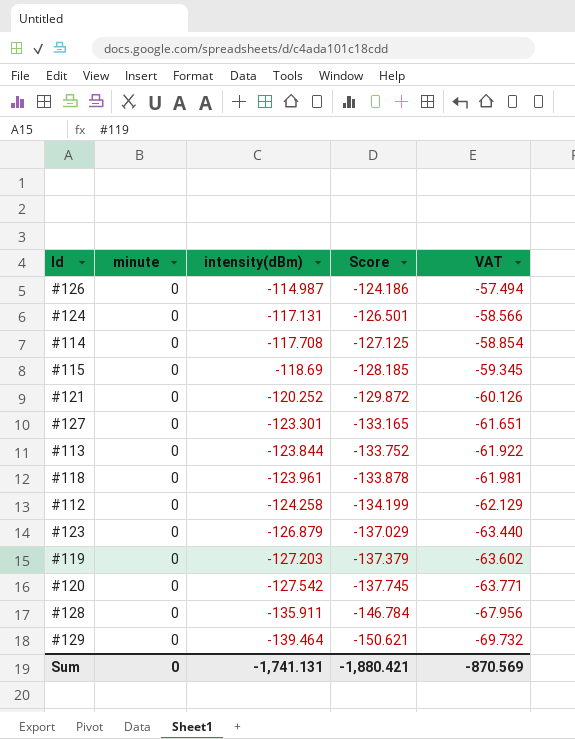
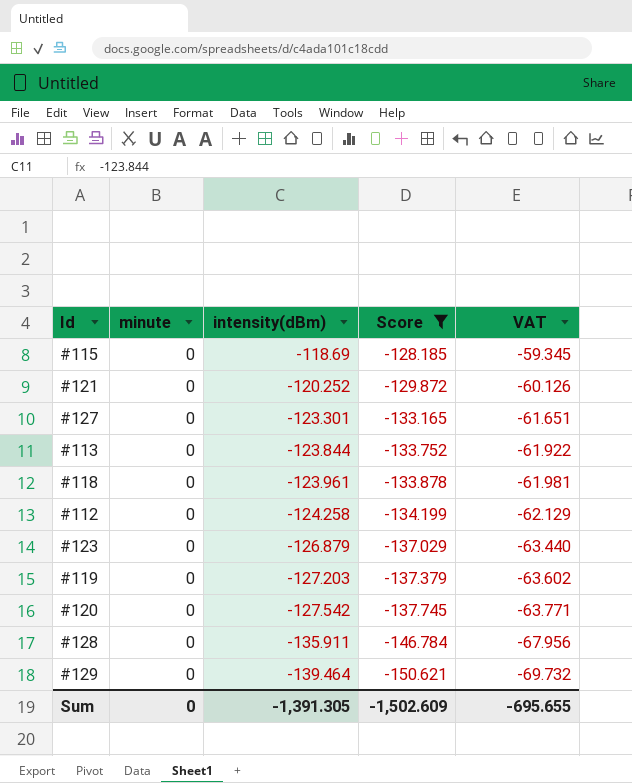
filter: none -> Score <= -128.185
Sum | intensity(dBm): -1,741.131 -> -1,391.305
Sum | Score: -1,880.421 -> -1,502.609
Sum | VAT: -870.569 -> -695.655

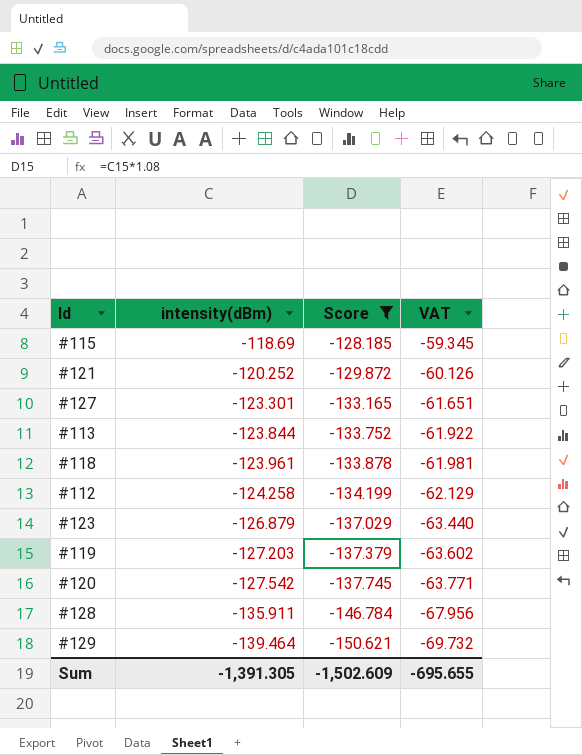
column minute | position: 2 -> none

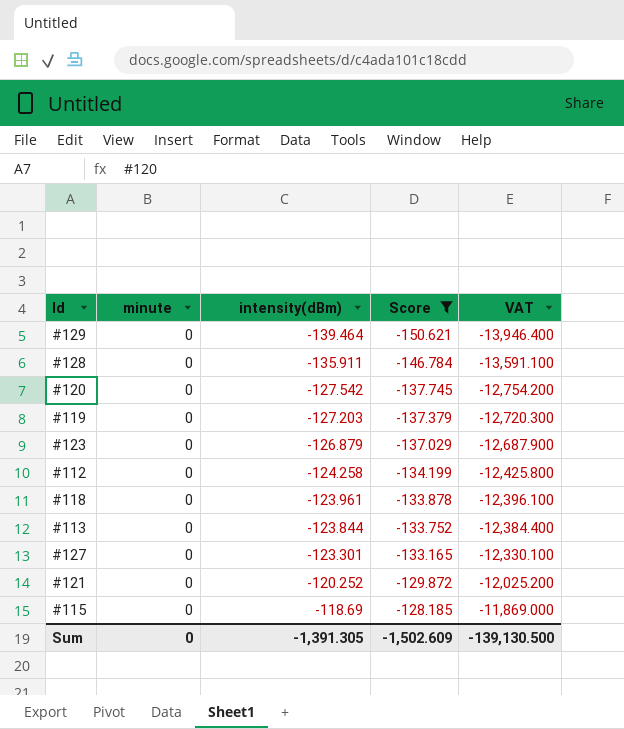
row order: intensity(dBm) descending -> intensity(dBm) ascending
column minute | position: none -> 2
column VAT | formula: [intensity(dBm)] * 0.5 -> [intensity(dBm)] * 100
Sum | VAT: -695.655 -> -139,130.500

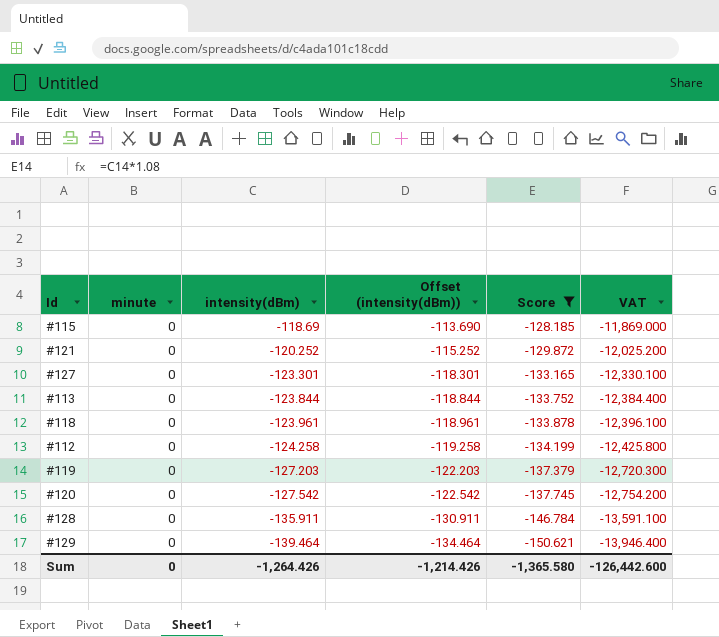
row order: intensity(dBm) ascending -> intensity(dBm) descending
column Offset (intensity(dBm)) | formula: none -> [intensity(dBm)] + 5
row #123: 0 | -126.879 | -137.029 | -12,687.900 -> none
Sum | intensity(dBm): -1,391.305 -> -1,264.426
Sum | Score: -1,502.609 -> -1,365.580
Sum | VAT: -139,130.500 -> -126,442.600

